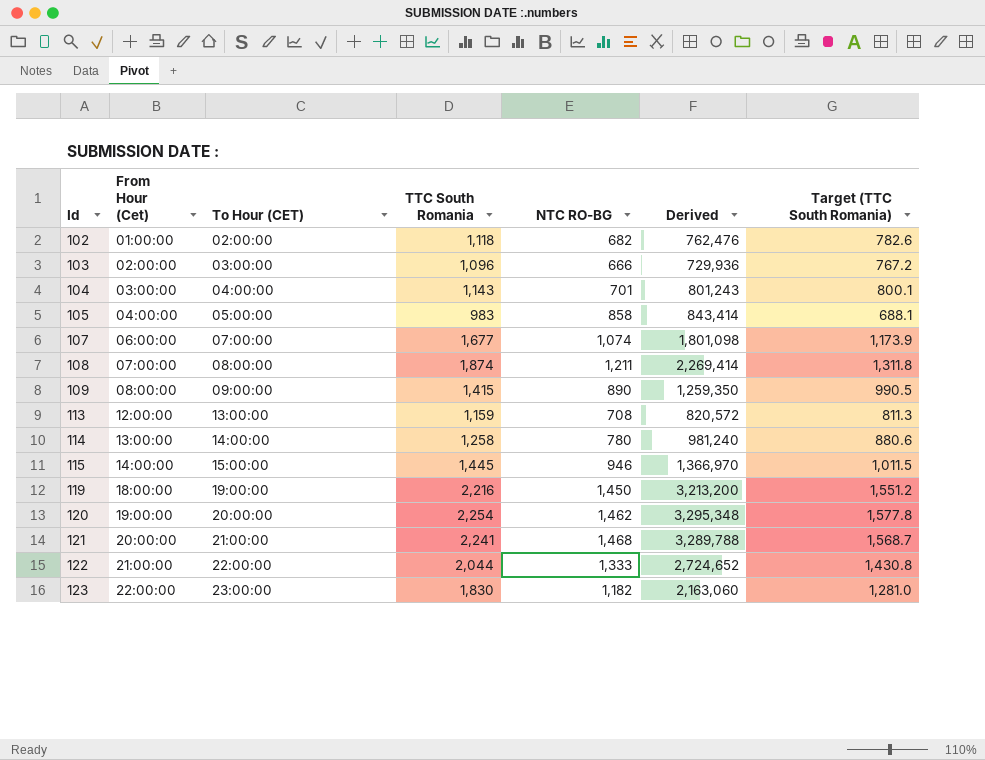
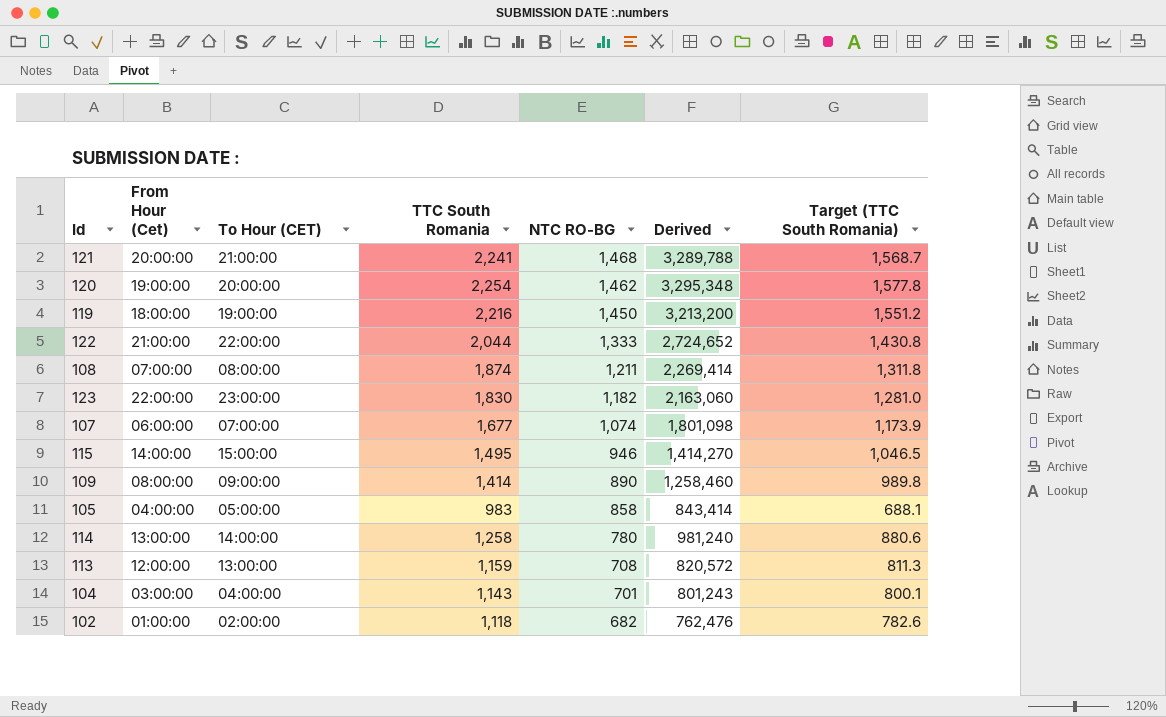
row order: Id ascending -> NTC RO-BG descending
row 103: 02:00:00 | 03:00:00 | 1,096 | 666 | 729,936 | 767.2 -> none
115 | TTC South Romania: 1,445 -> 1,495
115 | Derived: 1,366,970 -> 1,414,270
115 | Target (TTC South Romania): 1,011.5 -> 1,046.5
109 | TTC South Romania: 1,415 -> 1,414
109 | Derived: 1,259,350 -> 1,258,460
109 | Target (TTC South Romania): 990.5 -> 989.8

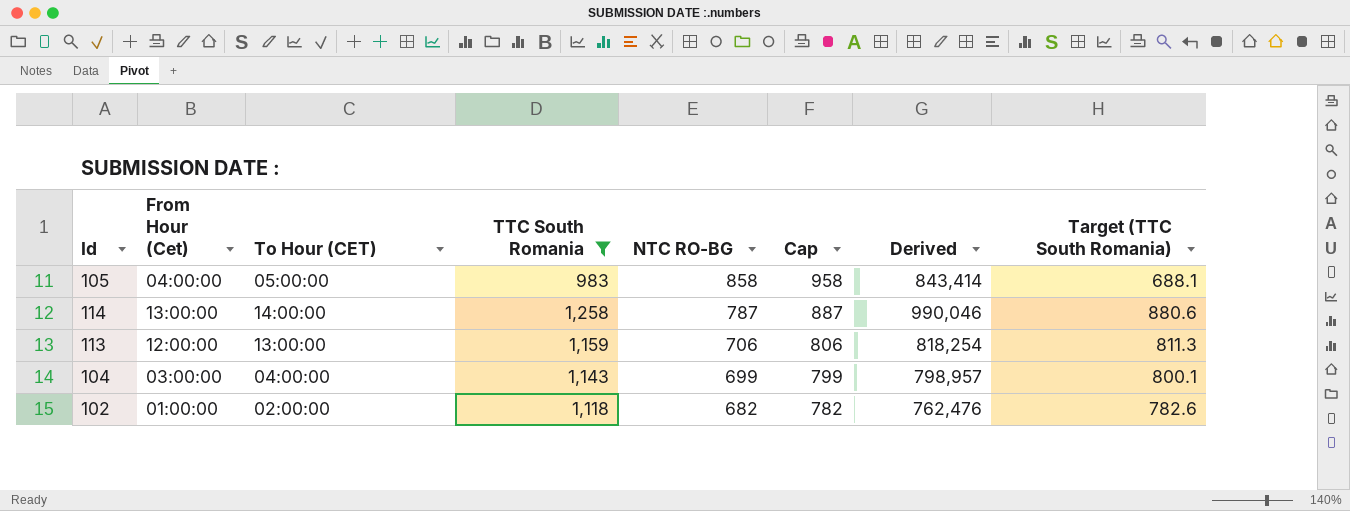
filter: none -> TTC South Romania <= 1,258
column Cap | formula: none -> [NTC RO-BG] + 100
114 | NTC RO-BG: 780 -> 787
114 | Derived: 981,240 -> 990,046
113 | NTC RO-BG: 708 -> 706
113 | Derived: 820,572 -> 818,254
104 | NTC RO-BG: 701 -> 699
104 | Derived: 801,243 -> 798,957

